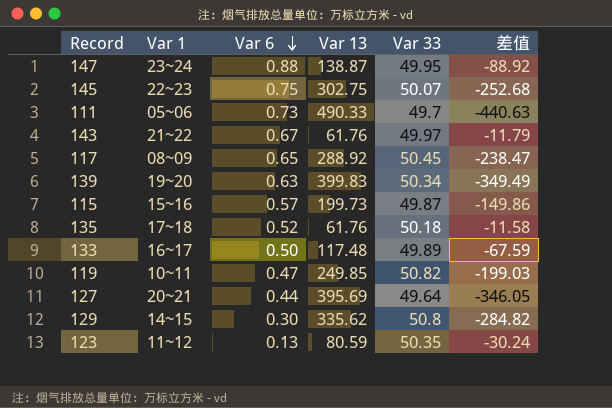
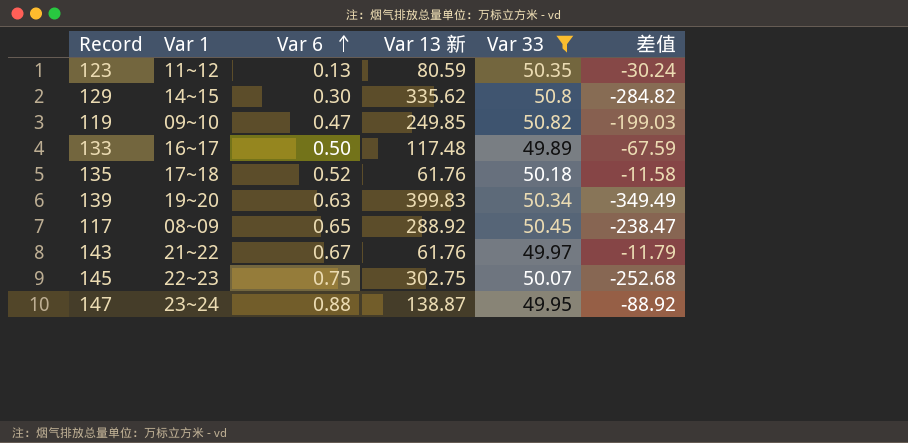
filter: none -> Var 33 >= 49.89
row order: Var 6 descending -> Var 6 ascending
column name: Var 13 -> Var 13 新
119 | Var 1: 10~11 -> 09~10

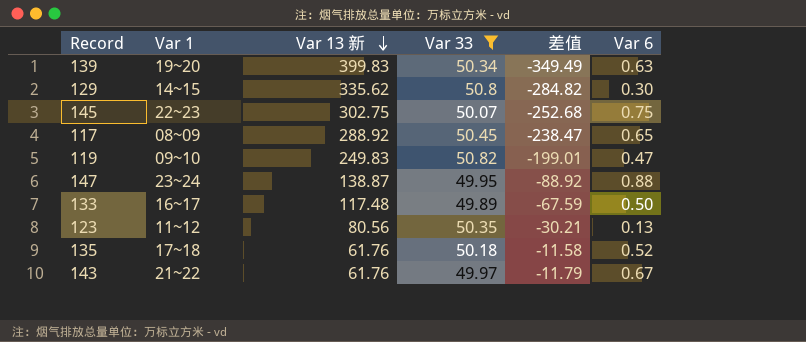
row order: Var 6 ascending -> Var 13 新 descending
column Var 6 | position: 3 -> 6
119 | Var 13 新: 249.85 -> 249.83
119 | 差值: -199.03 -> -199.01
123 | Var 13 新: 80.59 -> 80.56
123 | 差值: -30.24 -> -30.21

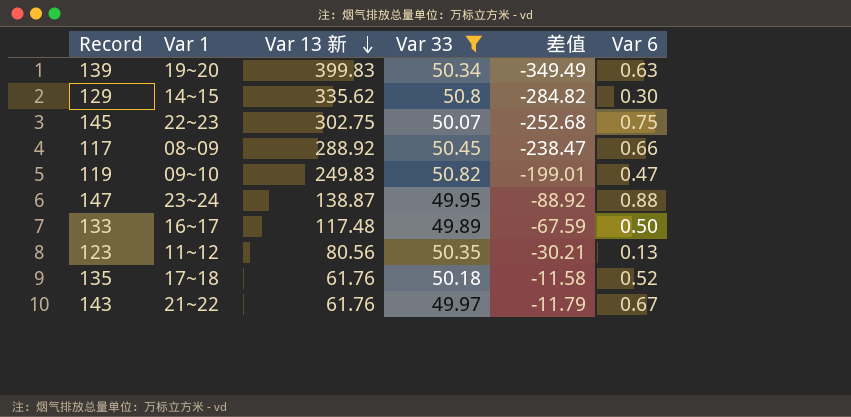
117 | Var 6: 0.65 -> 0.66

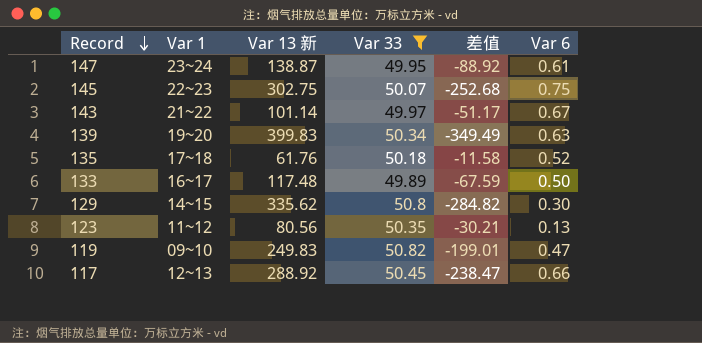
row order: Var 13 新 descending -> Record descending
147 | Var 6: 0.88 -> 0.61
143 | Var 13 新: 61.76 -> 101.14
143 | 差值: -11.79 -> -51.17
117 | Var 1: 08~09 -> 12~13

